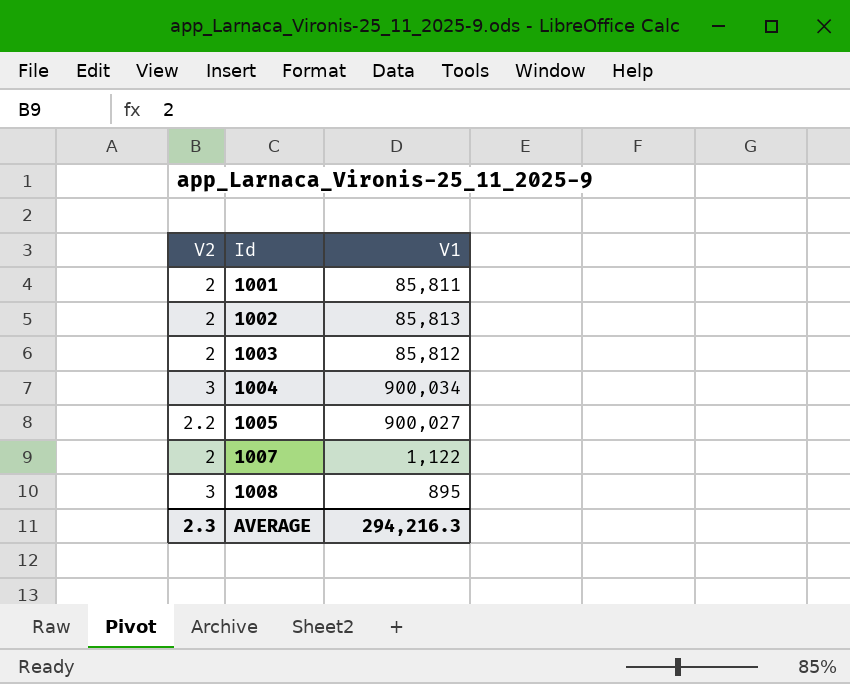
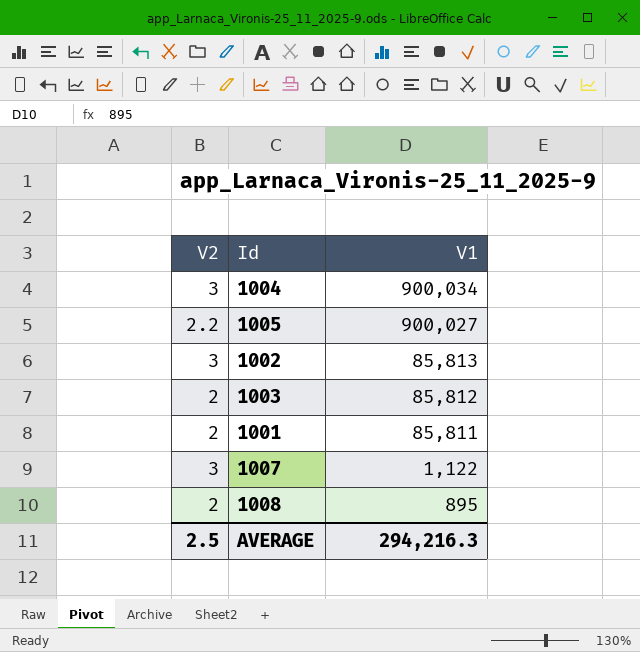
row order: Id ascending -> V1 descending
1002 | V2: 2 -> 3
1007 | V2: 2 -> 3
1008 | V2: 3 -> 2
AVERAGE | V2: 2.3 -> 2.5

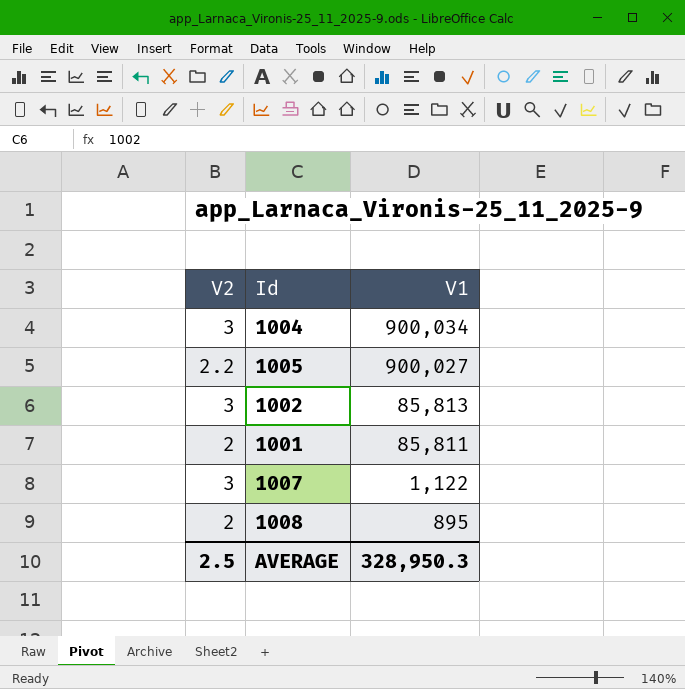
row 1003: 2 | 85,812 -> none
AVERAGE | V1: 294,216.3 -> 328,950.3

